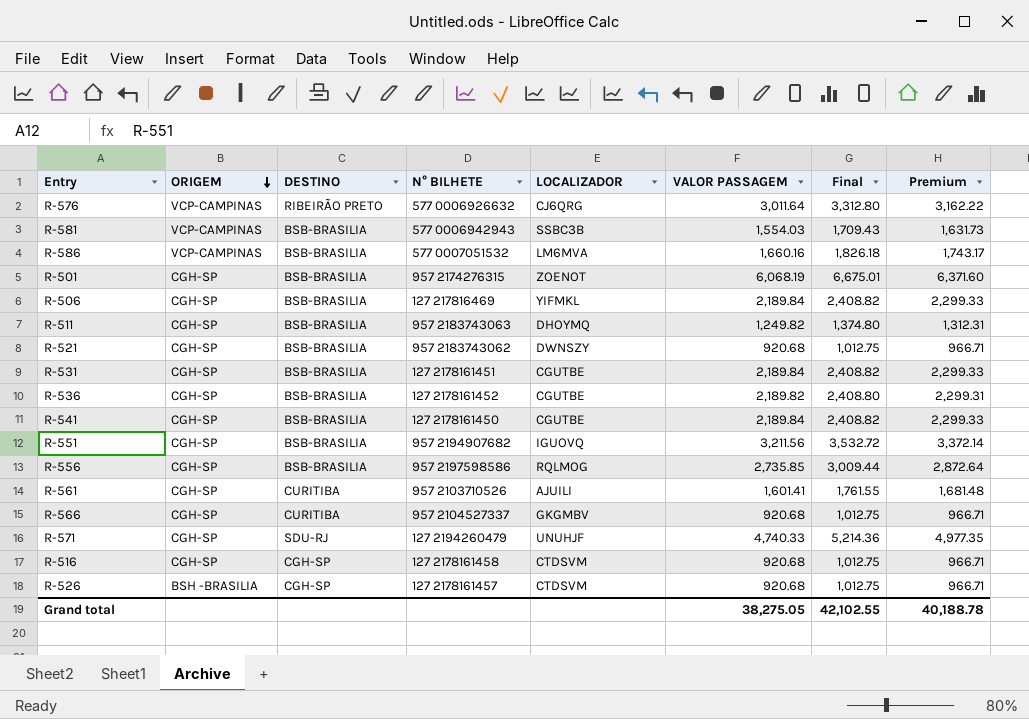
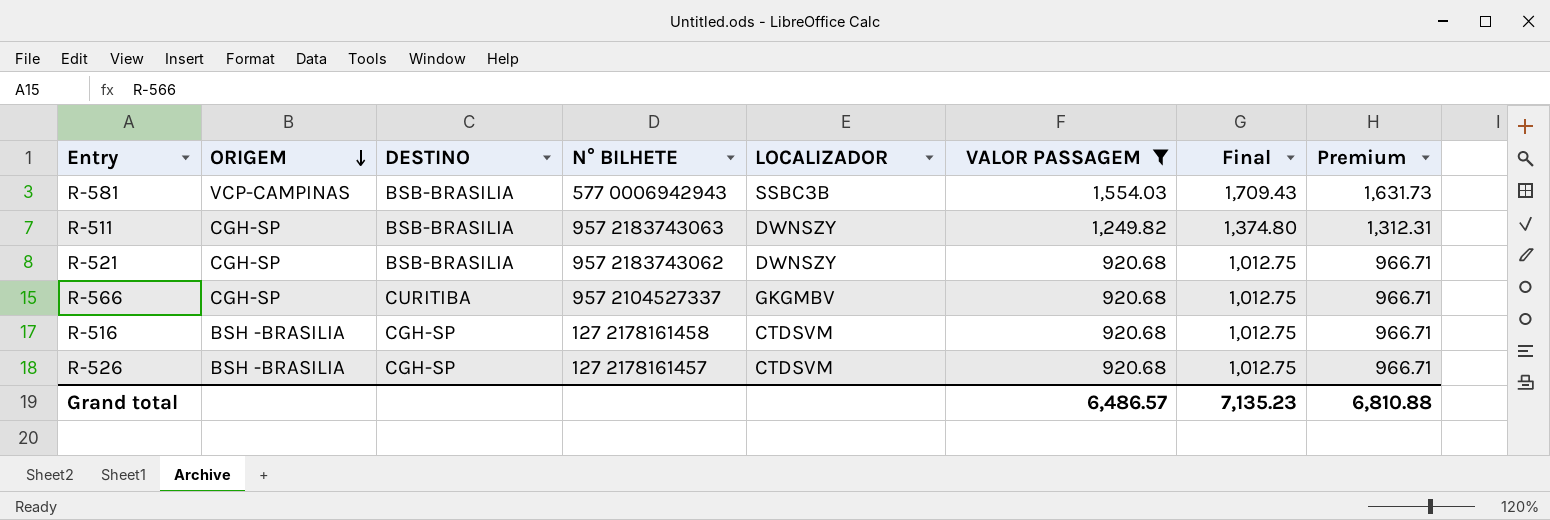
filter: none -> VALOR PASSAGEM <= 1,554.03
R-511 | LOCALIZADOR: DHOYMQ -> DWNSZY
R-516 | ORIGEM: CGH-SP -> BSH -BRASILIA
Grand total | VALOR PASSAGEM: 38,275.05 -> 6,486.57
Grand total | Final: 42,102.55 -> 7,135.23
Grand total | Premium: 40,188.78 -> 6,810.88

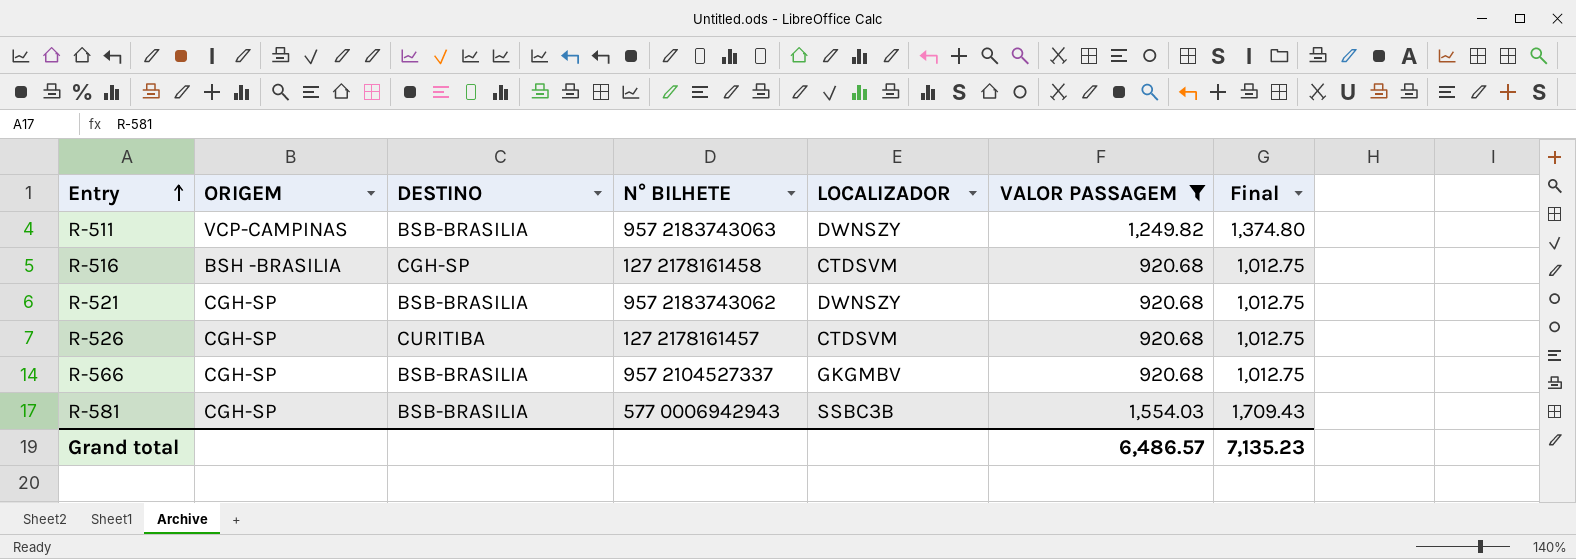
row order: ORIGEM descending -> Entry ascending
column Premium | formula: [VALOR PASSAGEM] * 1.05 -> none
R-511 | ORIGEM: CGH-SP -> VCP-CAMPINAS
R-526 | ORIGEM: BSH -BRASILIA -> CGH-SP
R-526 | DESTINO: CGH-SP -> CURITIBA
R-566 | DESTINO: CURITIBA -> BSB-BRASILIA
R-581 | ORIGEM: VCP-CAMPINAS -> CGH-SP

